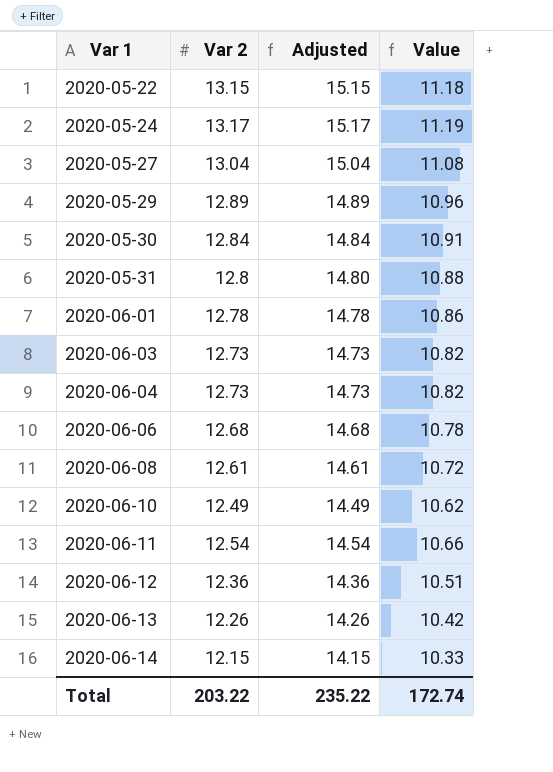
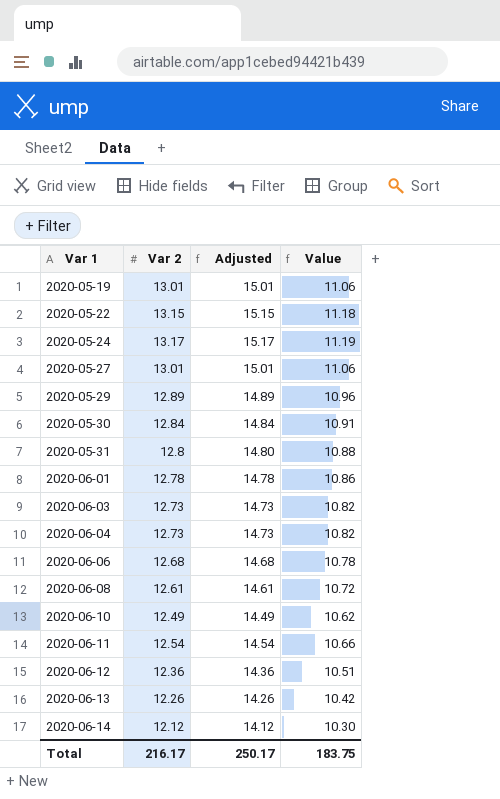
row 2020-05-19: none -> 13.01 | 15.01 | 11.06
2020-05-27 | Var 2: 13.04 -> 13.01
2020-05-27 | Adjusted: 15.04 -> 15.01
2020-05-27 | Value: 11.08 -> 11.06
2020-06-14 | Var 2: 12.15 -> 12.12
2020-06-14 | Adjusted: 14.15 -> 14.12
2020-06-14 | Value: 10.33 -> 10.30
Total | Var 2: 203.22 -> 216.17
Total | Adjusted: 235.22 -> 250.17
Total | Value: 172.74 -> 183.75

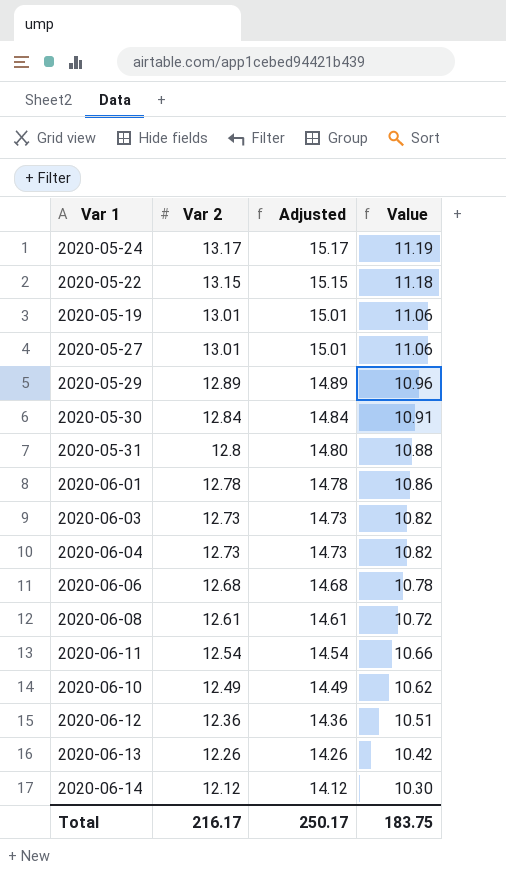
row order: Var 1 ascending -> Var 2 descending

